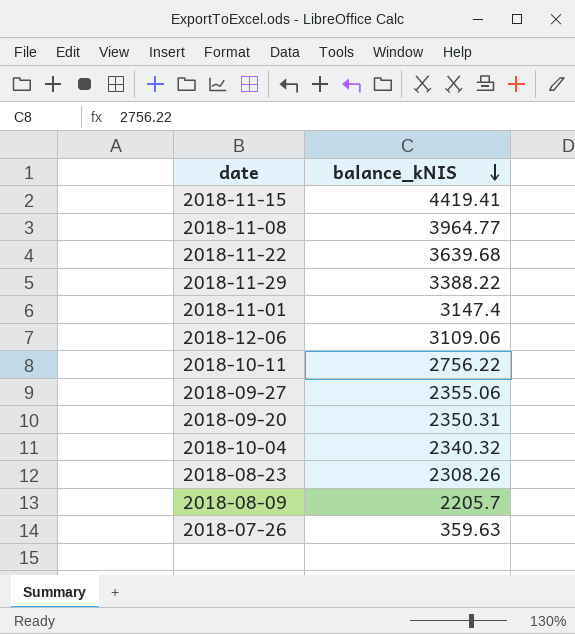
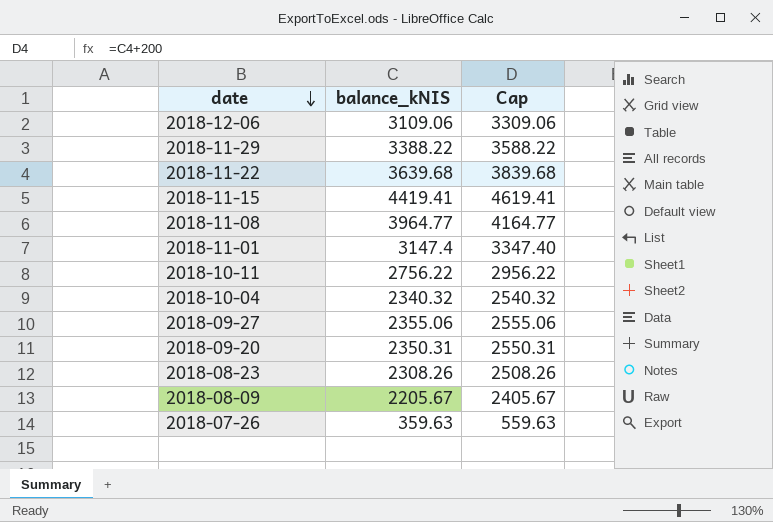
row order: balance_kNIS descending -> date descending
column Cap | formula: none -> [balance_kNIS] + 200
2018-08-09 | balance_kNIS: 2205.7 -> 2205.67

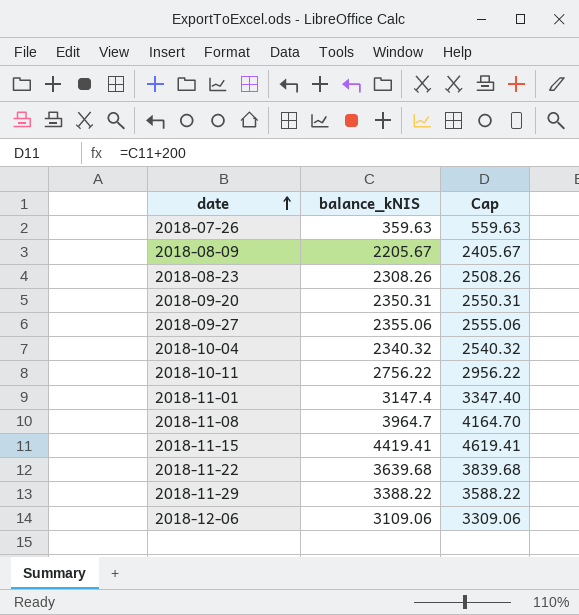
row order: date descending -> date ascending
2018-11-08 | balance_kNIS: 3964.77 -> 3964.7
2018-11-08 | Cap: 4164.77 -> 4164.70

